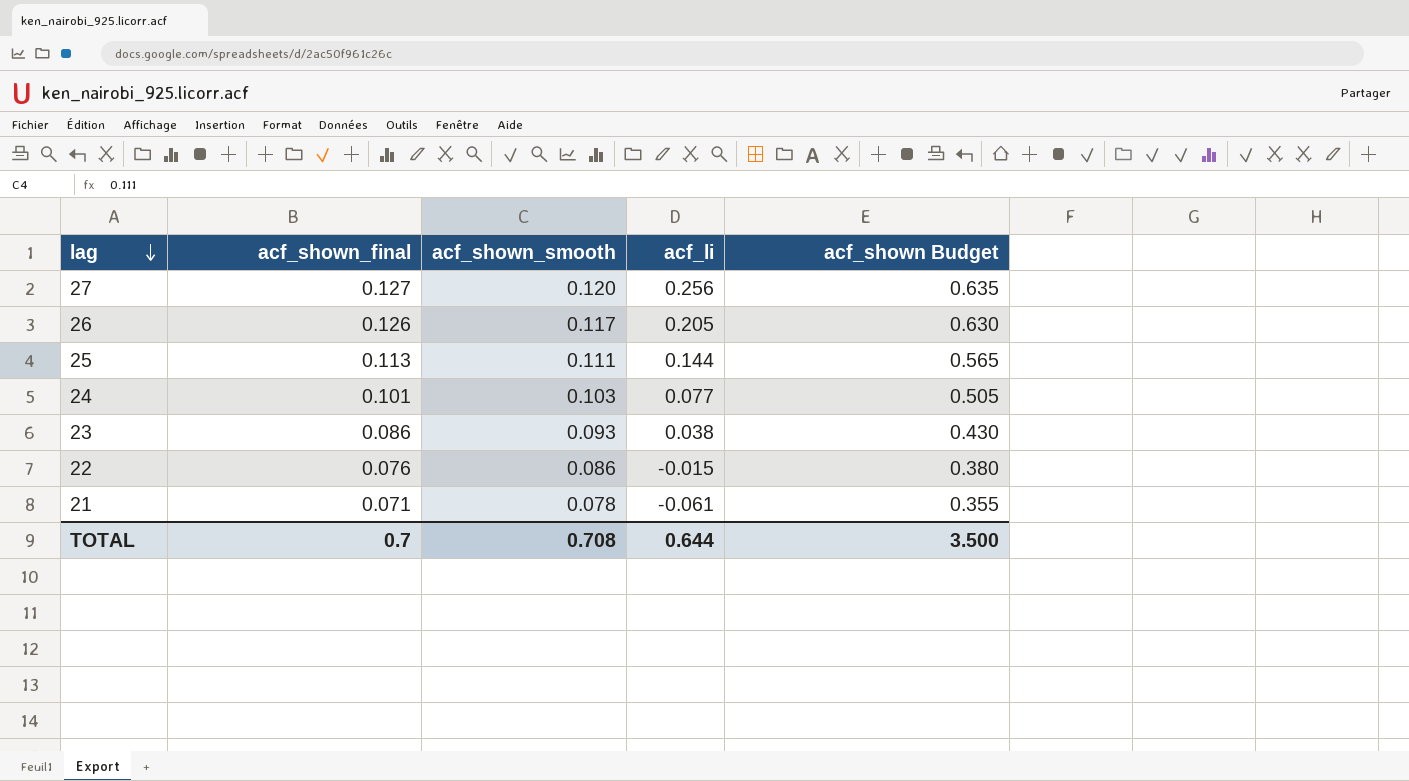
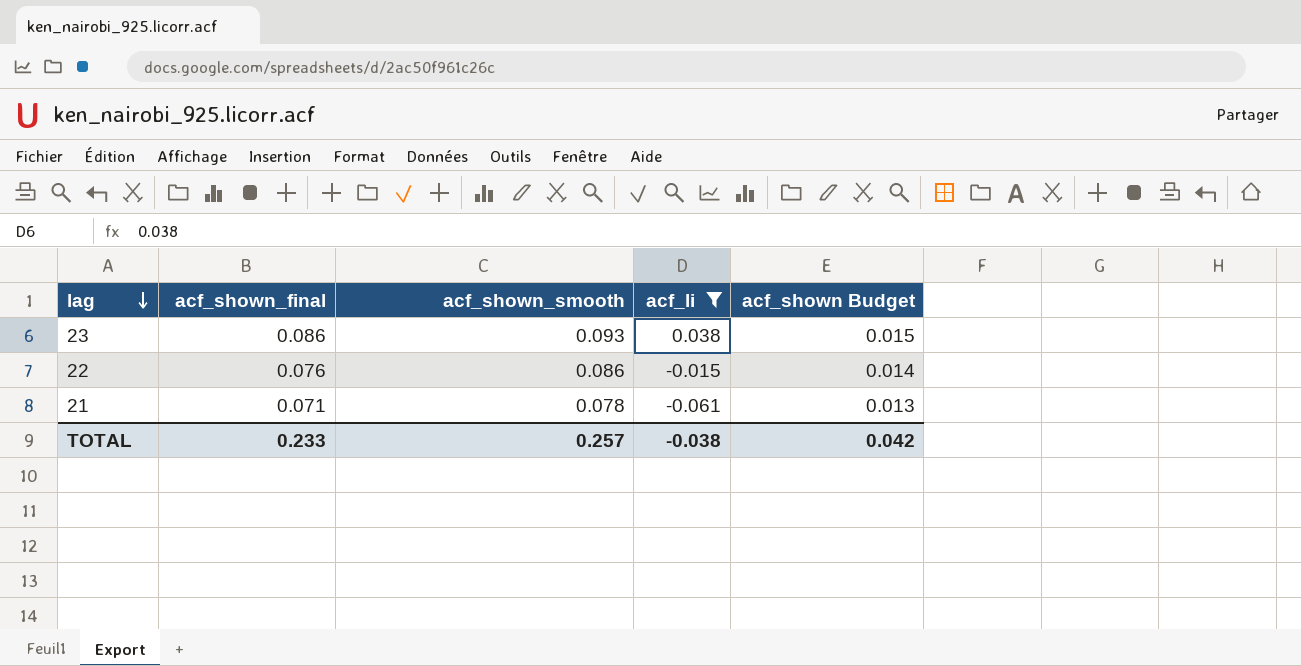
filter: none -> acf_li <= 0.038
column acf_shown Budget | formula: [acf_shown_final] * 5 -> [acf_shown_final] * 0.18
TOTAL | acf_shown_final: 0.7 -> 0.233
TOTAL | acf_shown_smooth: 0.708 -> 0.257
TOTAL | acf_li: 0.644 -> -0.038
TOTAL | acf_shown Budget: 3.500 -> 0.042

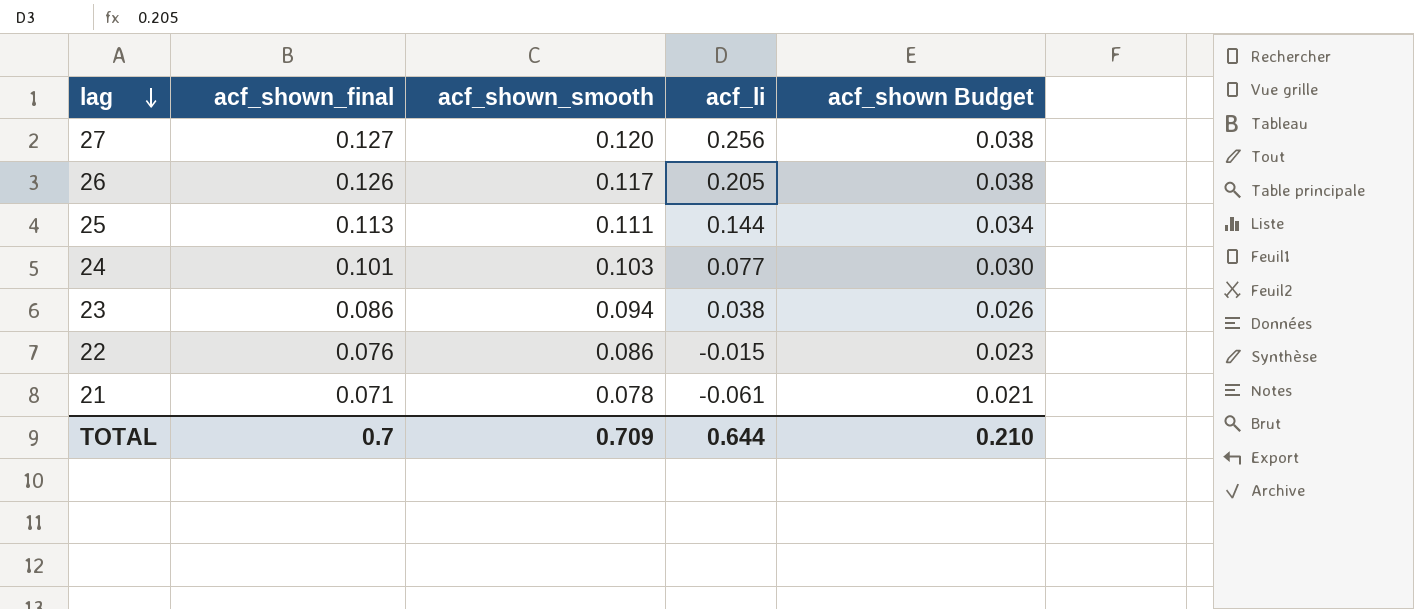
filter: acf_li <= 0.038 -> none
column acf_shown Budget | formula: [acf_shown_final] * 0.18 -> [acf_shown_final] * 0.3
23 | acf_shown_smooth: 0.093 -> 0.094
TOTAL | acf_shown_final: 0.233 -> 0.7
TOTAL | acf_shown_smooth: 0.257 -> 0.709
TOTAL | acf_li: -0.038 -> 0.644
TOTAL | acf_shown Budget: 0.042 -> 0.210

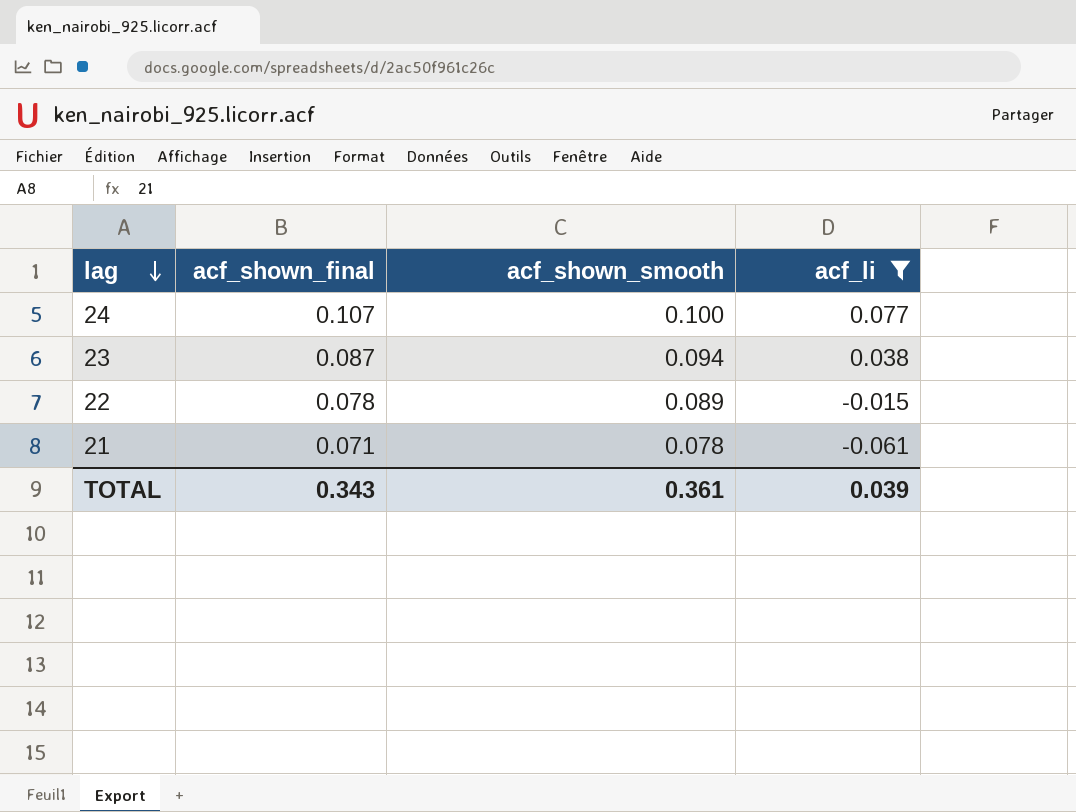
filter: none -> acf_li <= 0.077
column acf_shown Budget | formula: [acf_shown_final] * 0.3 -> none
24 | acf_shown_final: 0.101 -> 0.107
24 | acf_shown_smooth: 0.103 -> 0.100
23 | acf_shown_final: 0.086 -> 0.087
22 | acf_shown_final: 0.076 -> 0.078
22 | acf_shown_smooth: 0.086 -> 0.089
TOTAL | acf_shown_final: 0.7 -> 0.343
TOTAL | acf_shown_smooth: 0.709 -> 0.361
TOTAL | acf_li: 0.644 -> 0.039

